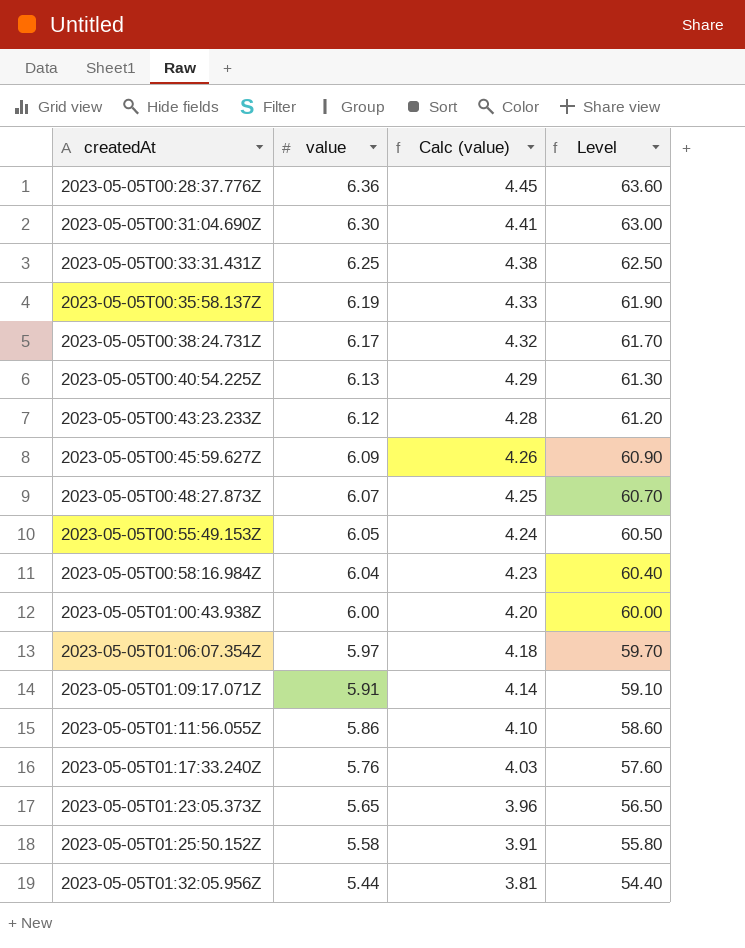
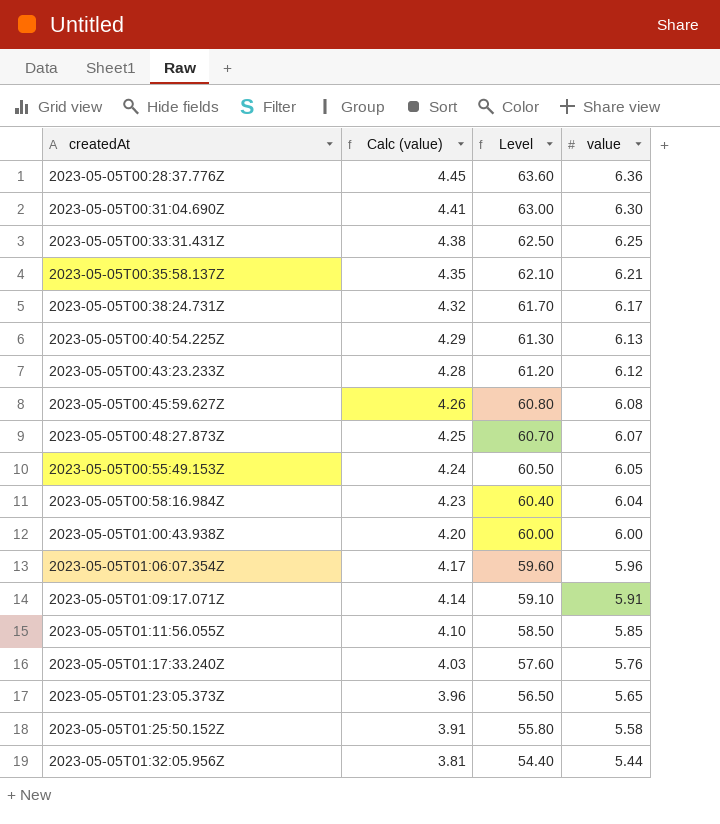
column value | position: 2 -> 4
2023-05-05T00:35:58.137Z | Calc (value): 4.33 -> 4.35
2023-05-05T00:35:58.137Z | Level: 61.90 -> 62.10
2023-05-05T00:35:58.137Z | value: 6.19 -> 6.21
2023-05-05T00:45:59.627Z | Level: 60.90 -> 60.80
2023-05-05T00:45:59.627Z | value: 6.09 -> 6.08
2023-05-05T01:06:07.354Z | Calc (value): 4.18 -> 4.17
2023-05-05T01:06:07.354Z | Level: 59.70 -> 59.60
2023-05-05T01:06:07.354Z | value: 5.97 -> 5.96
2023-05-05T01:11:56.055Z | Level: 58.60 -> 58.50
2023-05-05T01:11:56.055Z | value: 5.86 -> 5.85

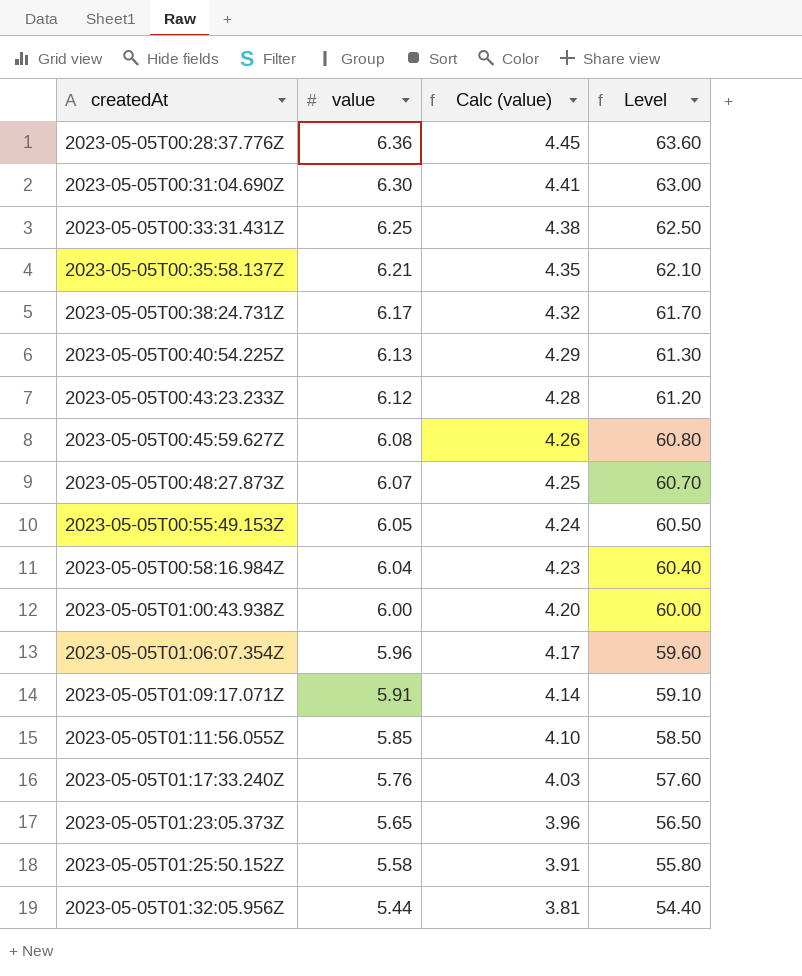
column value | position: 4 -> 2

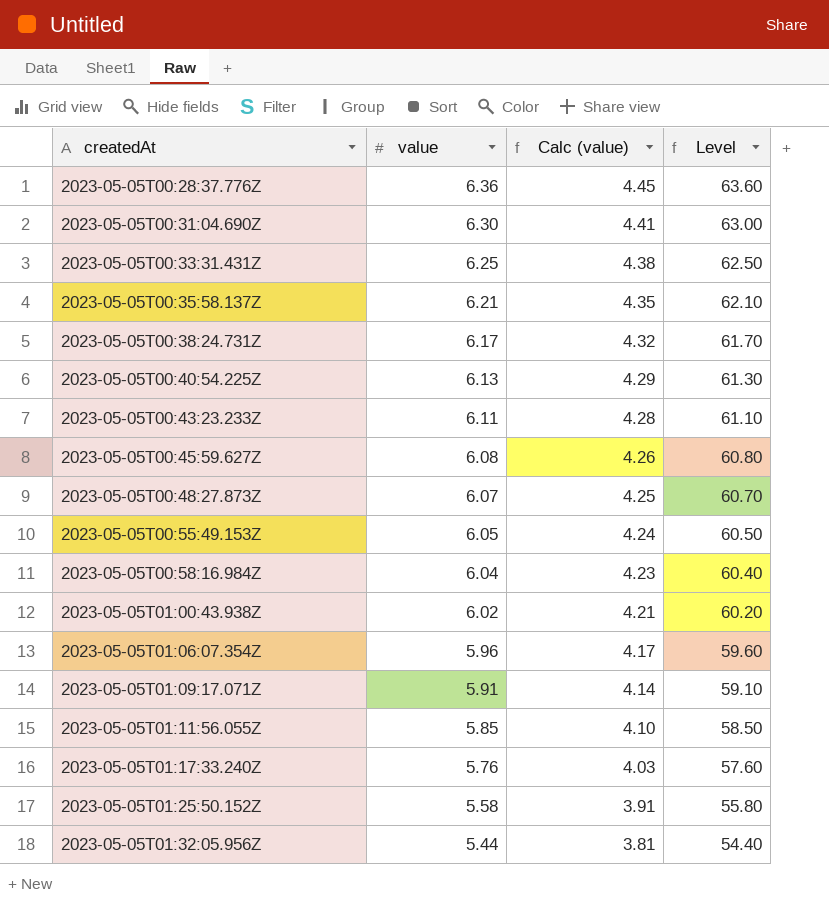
row 2023-05-05T01:23:05.373Z: 5.65 | 3.96 | 56.50 -> none
2023-05-05T00:43:23.233Z | value: 6.12 -> 6.11
2023-05-05T00:43:23.233Z | Level: 61.20 -> 61.10
2023-05-05T01:00:43.938Z | value: 6.00 -> 6.02
2023-05-05T01:00:43.938Z | Calc (value): 4.20 -> 4.21
2023-05-05T01:00:43.938Z | Level: 60.00 -> 60.20

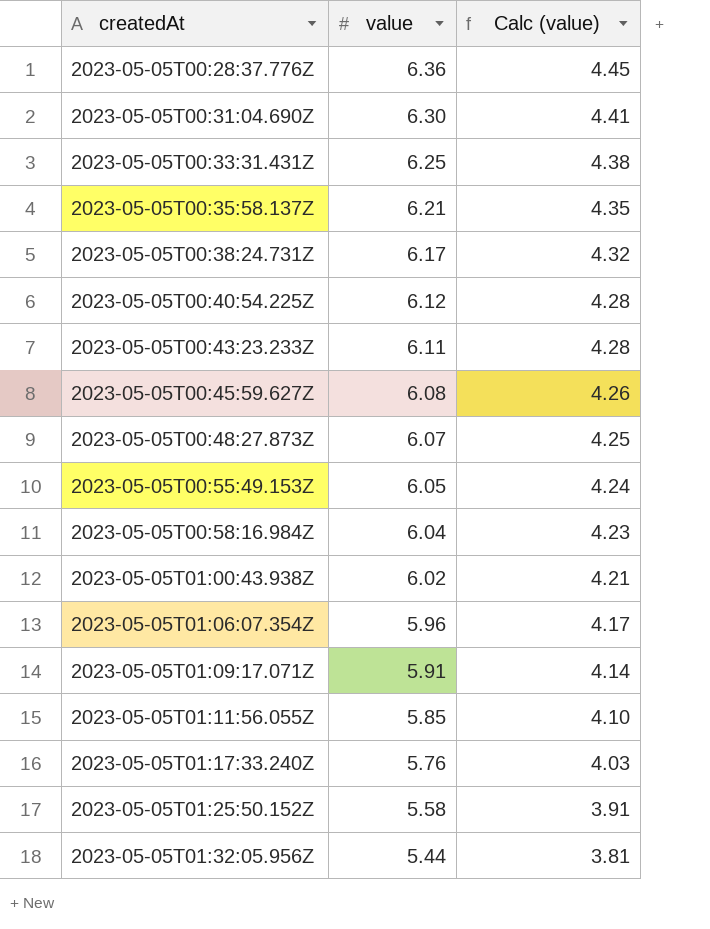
column Level | formula: [value] * 10 -> none
2023-05-05T00:40:54.225Z | value: 6.13 -> 6.12
2023-05-05T00:40:54.225Z | Calc (value): 4.29 -> 4.28

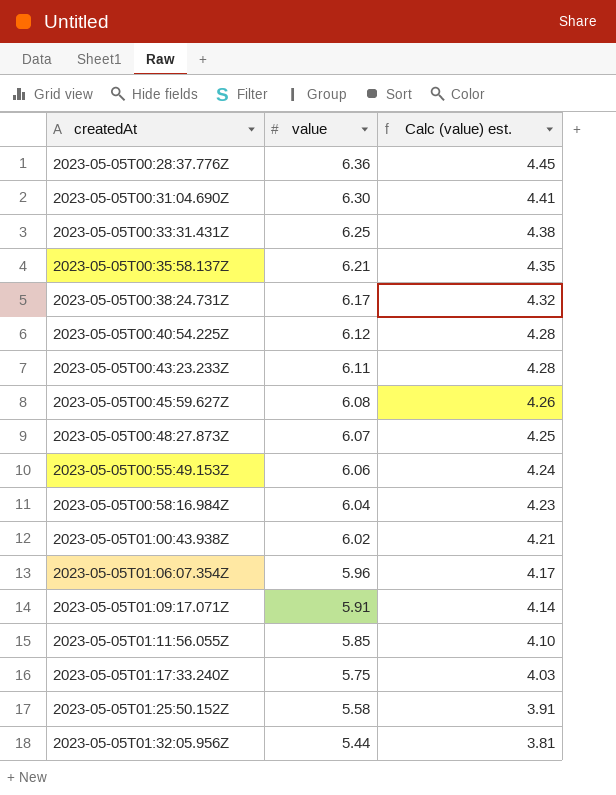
column name: Calc (value) -> Calc (value) est.
2023-05-05T00:55:49.153Z | value: 6.05 -> 6.06
2023-05-05T01:17:33.240Z | value: 5.76 -> 5.75

